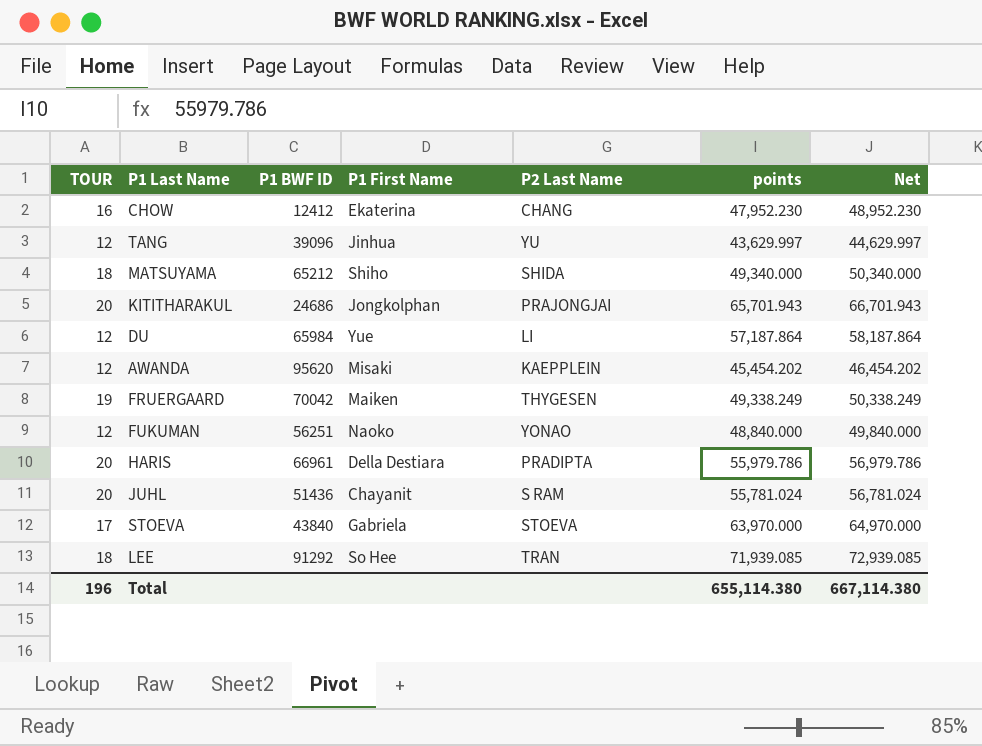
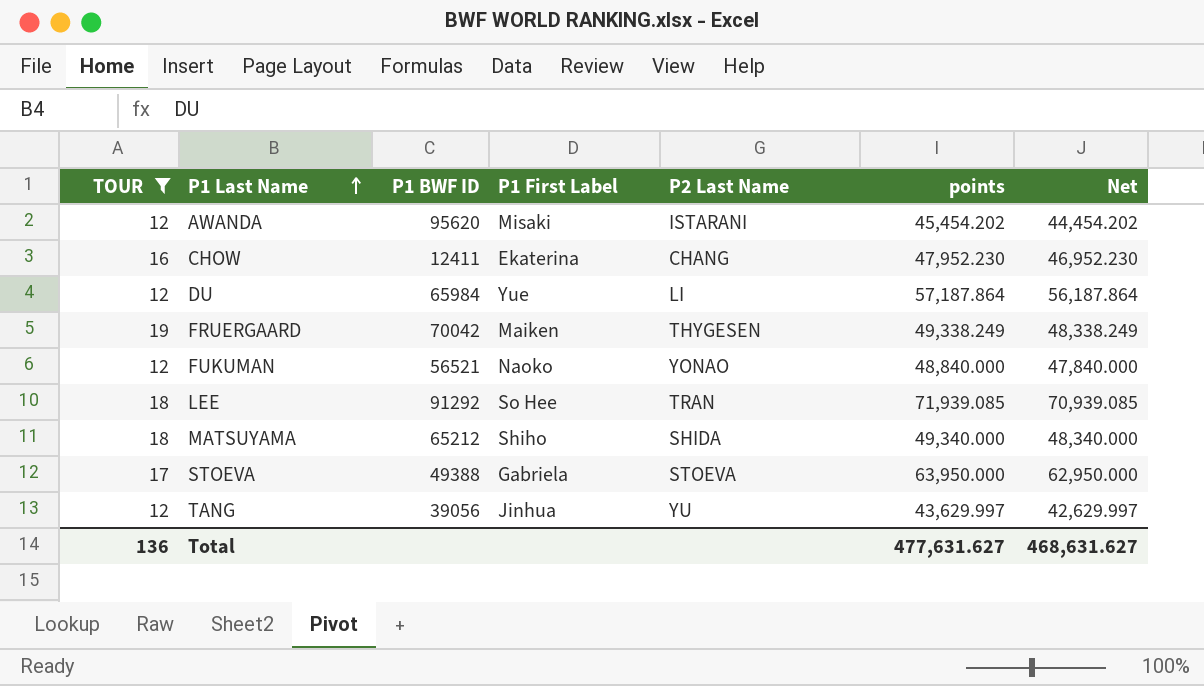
filter: none -> TOUR != 20
row order: none -> P1 Last Name ascending
column name: P1 First Name -> P1 First Label
column Net | formula: [points] + 1000 -> [points] - 1000
AWANDA | P2 Last Name: KAEPPLEIN -> ISTARANI
CHOW | P1 BWF ID: 12412 -> 12411
FUKUMAN | P1 BWF ID: 56251 -> 56521
STOEVA | P1 BWF ID: 43840 -> 49388
STOEVA | points: 63,970.000 -> 63,950.000
TANG | P1 BWF ID: 39096 -> 39056
Total | TOUR: 196 -> 136
Total | points: 655,114.380 -> 477,631.627
Total | Net: 667,114.380 -> 468,631.627

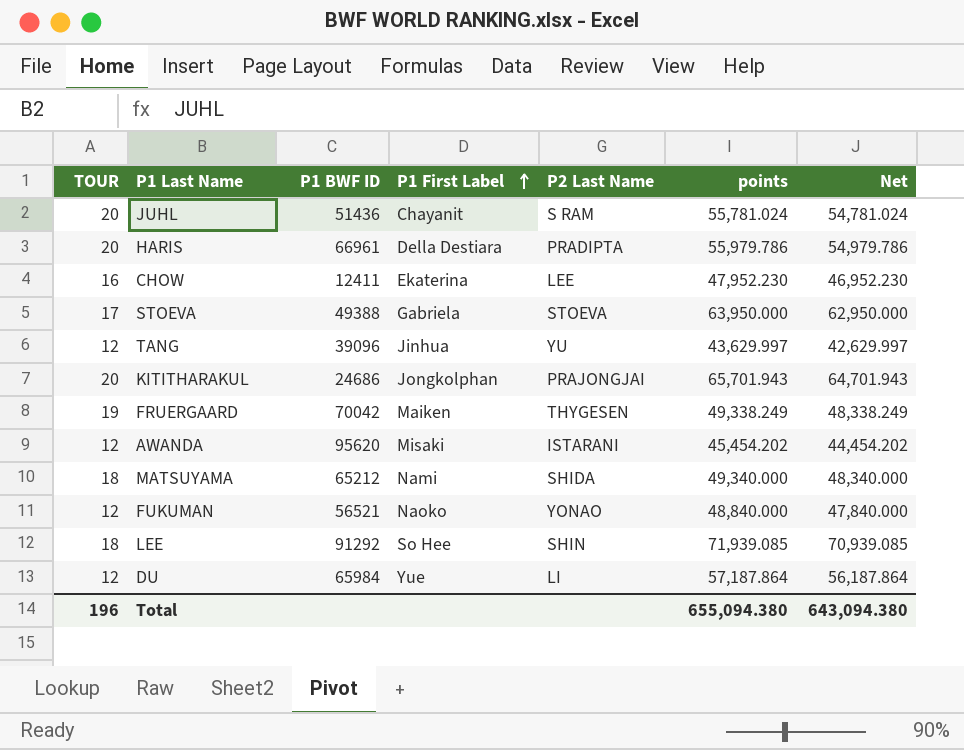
filter: TOUR != 20 -> none
row order: P1 Last Name ascending -> P1 First Label ascending
CHOW | P2 Last Name: CHANG -> LEE
TANG | P1 BWF ID: 39056 -> 39096
MATSUYAMA | P1 First Label: Shiho -> Nami
LEE | P2 Last Name: TRAN -> SHIN
Total | TOUR: 136 -> 196
Total | points: 477,631.627 -> 655,094.380
Total | Net: 468,631.627 -> 643,094.380

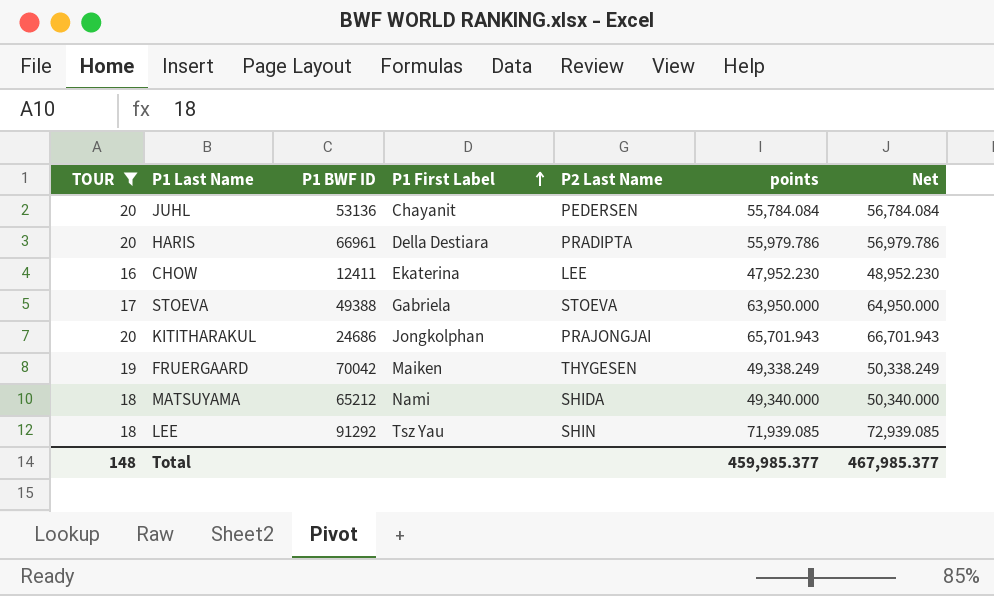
filter: none -> TOUR != 12
column Net | formula: [points] - 1000 -> [points] + 1000
JUHL | P1 BWF ID: 51436 -> 53136
JUHL | P2 Last Name: S RAM -> PEDERSEN
JUHL | points: 55,781.024 -> 55,784.084
LEE | P1 First Label: So Hee -> Tsz Yau
Total | TOUR: 196 -> 148
Total | points: 655,094.380 -> 459,985.377
Total | Net: 643,094.380 -> 467,985.377

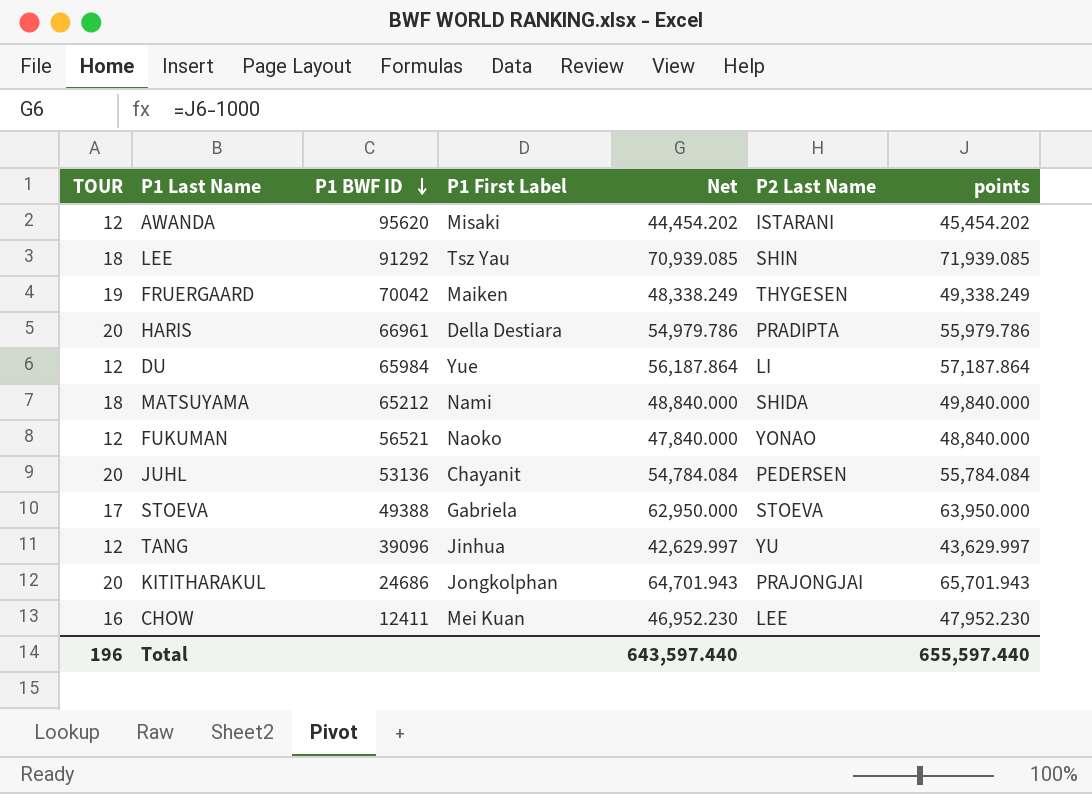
filter: TOUR != 12 -> none
row order: P1 First Label ascending -> P1 BWF ID descending
column Net | formula: [points] + 1000 -> [points] - 1000
column Net | position: 7 -> 5
MATSUYAMA | points: 49,340.000 -> 49,840.000
CHOW | P1 First Label: Ekaterina -> Mei Kuan
Total | TOUR: 148 -> 196
Total | Net: 467,985.377 -> 643,597.440
Total | points: 459,985.377 -> 655,597.440

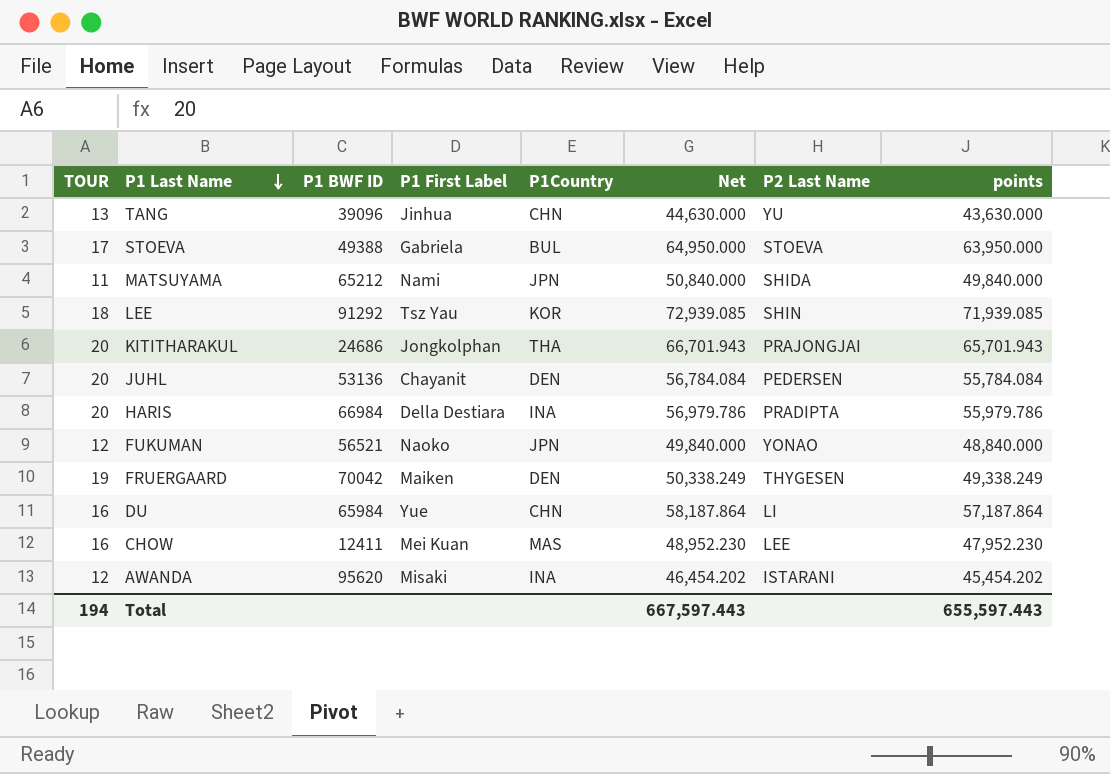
row order: P1 BWF ID descending -> P1 Last Name descending
column P1Country | position: none -> 5
column Net | formula: [points] - 1000 -> [points] + 1000
TANG | TOUR: 12 -> 13
TANG | points: 43,629.997 -> 43,630.000
MATSUYAMA | TOUR: 18 -> 11
HARIS | P1 BWF ID: 66961 -> 66984
DU | TOUR: 12 -> 16
Total | TOUR: 196 -> 194
Total | Net: 643,597.440 -> 667,597.443
Total | points: 655,597.440 -> 655,597.443

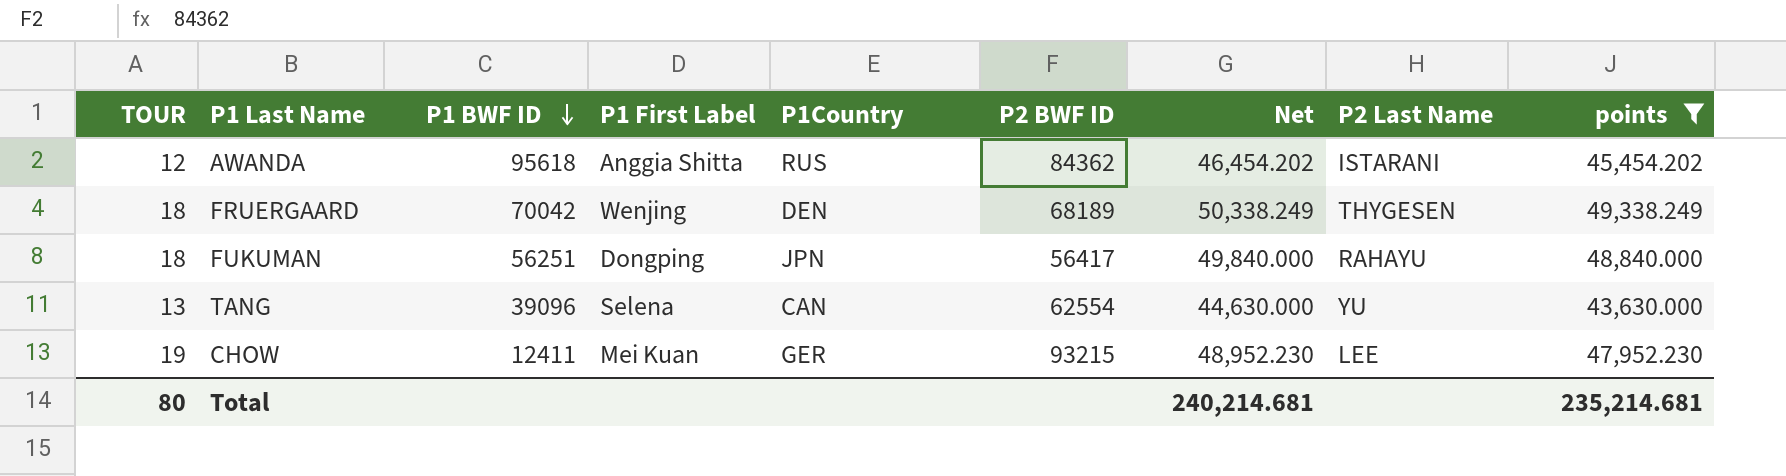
filter: none -> points <= 49,338.249
row order: P1 Last Name descending -> P1 BWF ID descending
column P2 BWF ID | position: none -> 6
AWANDA | P1 BWF ID: 95620 -> 95618
AWANDA | P1 First Label: Misaki -> Anggia Shitta
AWANDA | P1Country: INA -> RUS
FRUERGAARD | TOUR: 19 -> 18
FRUERGAARD | P1 First Label: Maiken -> Wenjing
FUKUMAN | TOUR: 12 -> 18
FUKUMAN | P1 BWF ID: 56521 -> 56251
FUKUMAN | P1 First Label: Naoko -> Dongping
FUKUMAN | P2 Last Name: YONAO -> RAHAYU
TANG | P1 First Label: Jinhua -> Selena
TANG | P1Country: CHN -> CAN
CHOW | TOUR: 16 -> 19
CHOW | P1Country: MAS -> GER
Total | TOUR: 194 -> 80
Total | Net: 667,597.443 -> 240,214.681
Total | points: 655,597.443 -> 235,214.681

